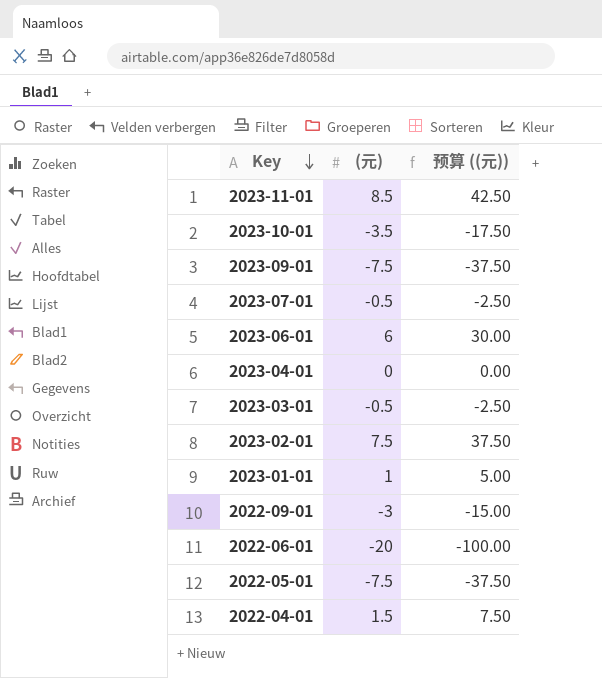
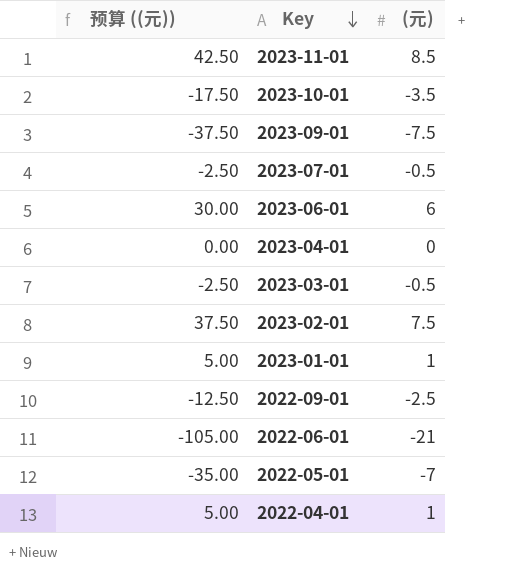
column 预算 ((元)) | position: 3 -> 1
2022-09-01 | 预算 ((元)): -15.00 -> -12.50
2022-09-01 | (元): -3 -> -2.5
2022-06-01 | 预算 ((元)): -100.00 -> -105.00
2022-06-01 | (元): -20 -> -21
2022-05-01 | 预算 ((元)): -37.50 -> -35.00
2022-05-01 | (元): -7.5 -> -7
2022-04-01 | 预算 ((元)): 7.50 -> 5.00
2022-04-01 | (元): 1.5 -> 1

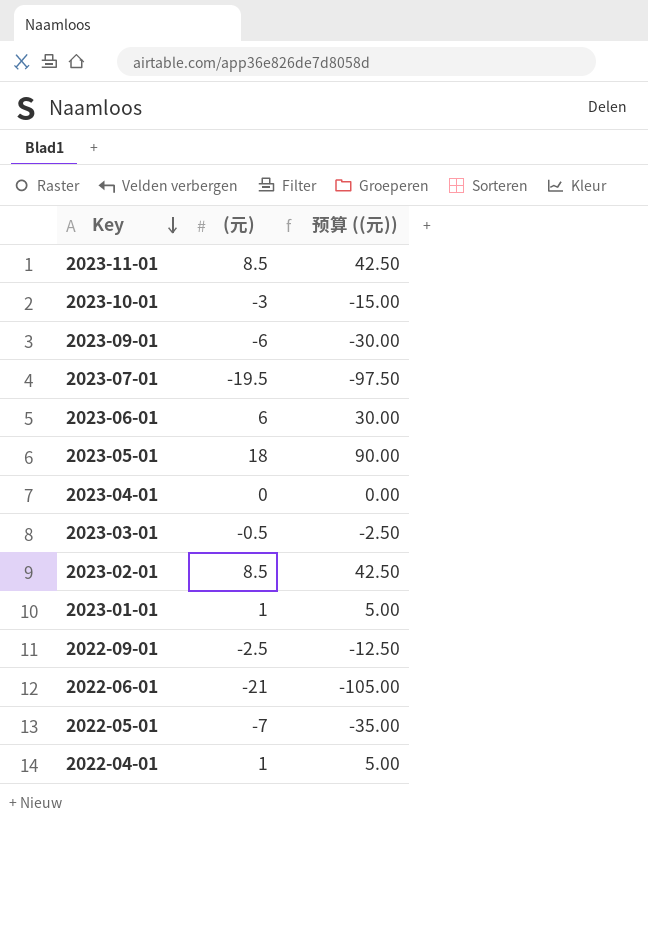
column 预算 ((元)) | position: 1 -> 3
2023-10-01 | (元): -3.5 -> -3
2023-10-01 | 预算 ((元)): -17.50 -> -15.00
2023-09-01 | (元): -7.5 -> -6
2023-09-01 | 预算 ((元)): -37.50 -> -30.00
2023-07-01 | (元): -0.5 -> -19.5
2023-07-01 | 预算 ((元)): -2.50 -> -97.50
row 2023-05-01: none -> 18 | 90.00
2023-02-01 | (元): 7.5 -> 8.5
2023-02-01 | 预算 ((元)): 37.50 -> 42.50

